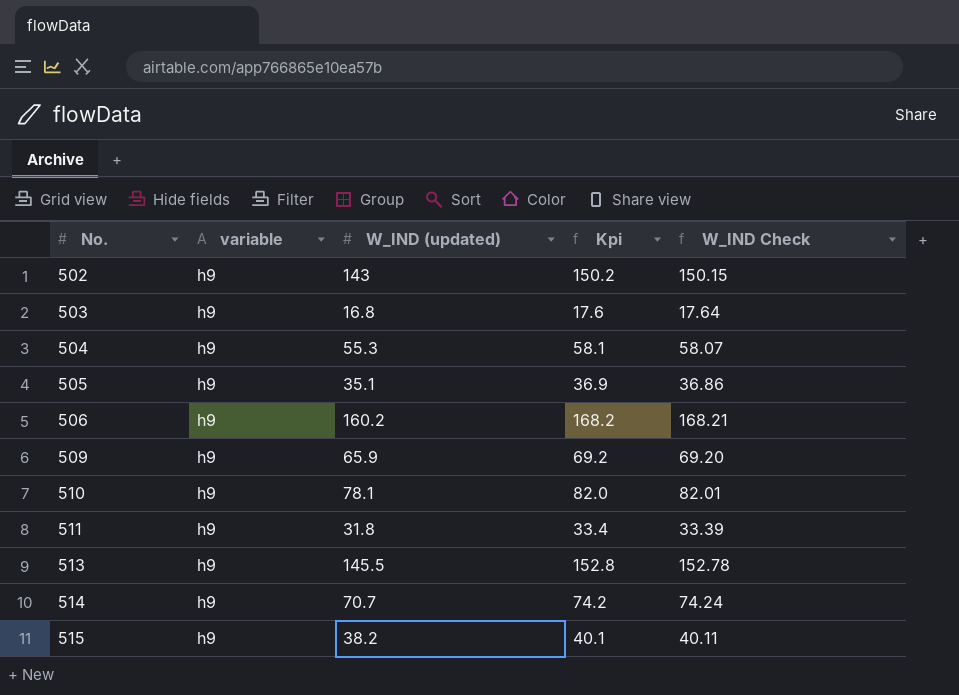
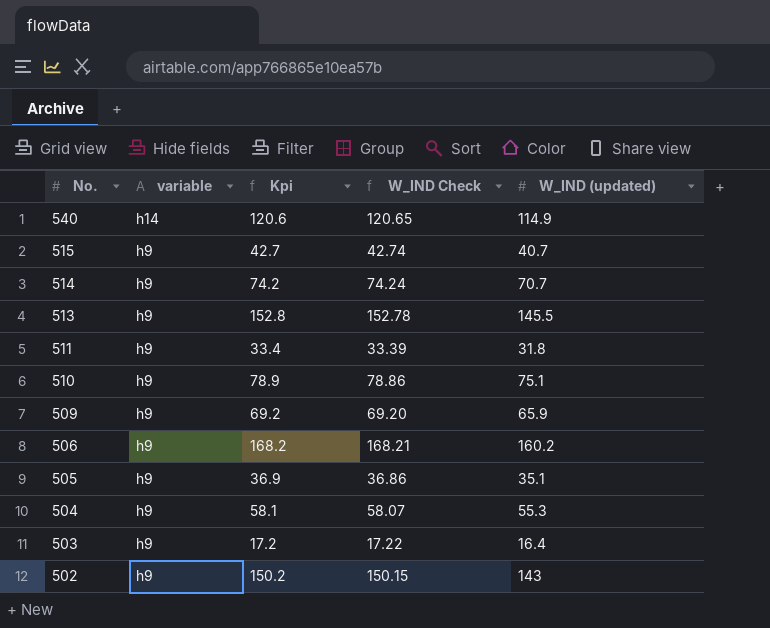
row order: No. ascending -> No. descending
column W_IND (updated) | position: 3 -> 5
row 540: none -> h14 | 120.6 | 120.65 | 114.9
515 | Kpi: 40.1 -> 42.7
515 | W_IND Check: 40.11 -> 42.74
515 | W_IND (updated): 38.2 -> 40.7
510 | Kpi: 82.0 -> 78.9
510 | W_IND Check: 82.01 -> 78.86
510 | W_IND (updated): 78.1 -> 75.1
503 | Kpi: 17.6 -> 17.2
503 | W_IND Check: 17.64 -> 17.22
503 | W_IND (updated): 16.8 -> 16.4

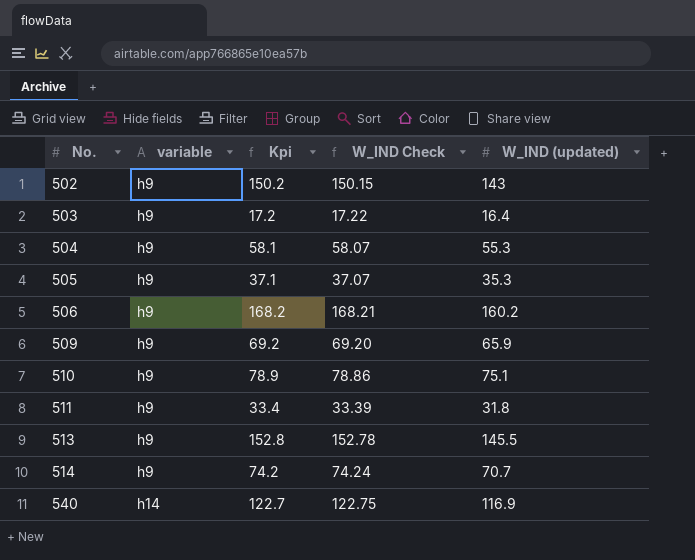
row order: No. descending -> No. ascending
row 515: h9 | 42.7 | 42.74 | 40.7 -> none
505 | Kpi: 36.9 -> 37.1
505 | W_IND Check: 36.86 -> 37.07
505 | W_IND (updated): 35.1 -> 35.3
540 | Kpi: 120.6 -> 122.7
540 | W_IND Check: 120.65 -> 122.75
540 | W_IND (updated): 114.9 -> 116.9

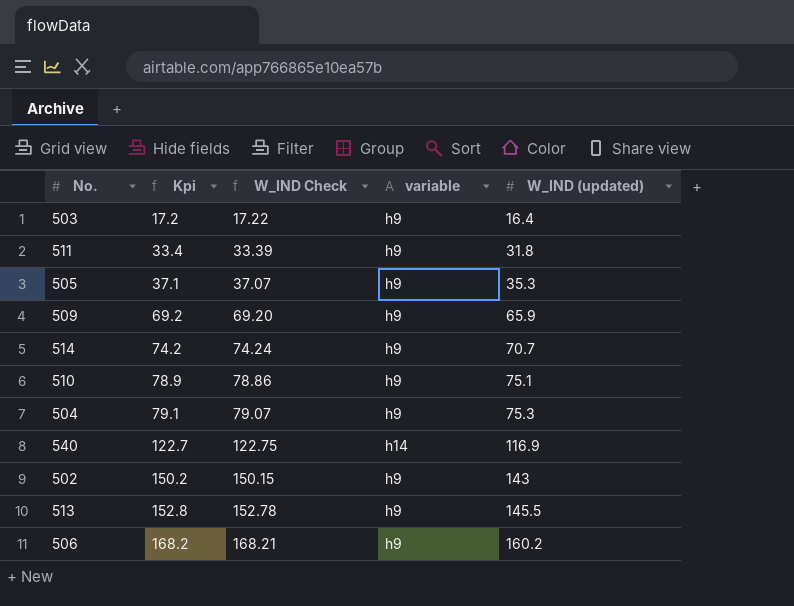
row order: No. ascending -> Kpi ascending
column variable | position: 2 -> 4
504 | Kpi: 58.1 -> 79.1
504 | W_IND Check: 58.07 -> 79.07
504 | W_IND (updated): 55.3 -> 75.3

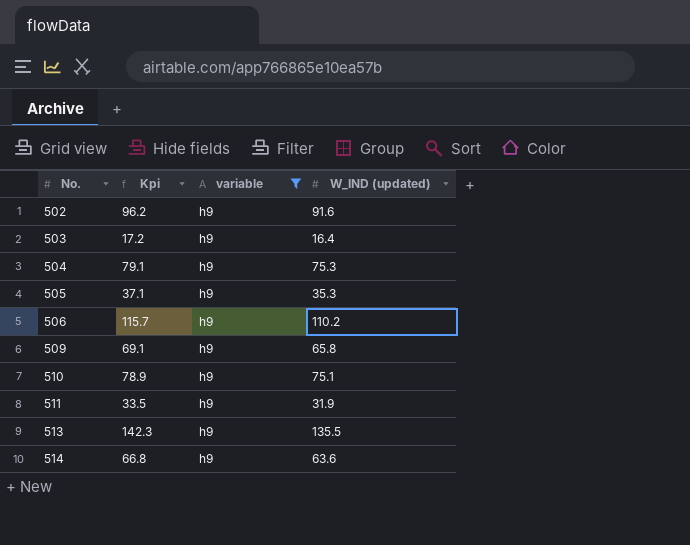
filter: none -> variable = h9
row order: Kpi ascending -> No. ascending
column W_IND Check | formula: [W_IND (updated)] * 1.05 -> none
502 | Kpi: 150.2 -> 96.2
502 | W_IND (updated): 143 -> 91.6
506 | Kpi: 168.2 -> 115.7
506 | W_IND (updated): 160.2 -> 110.2
509 | Kpi: 69.2 -> 69.1
509 | W_IND (updated): 65.9 -> 65.8
511 | Kpi: 33.4 -> 33.5
511 | W_IND (updated): 31.8 -> 31.9
513 | Kpi: 152.8 -> 142.3
513 | W_IND (updated): 145.5 -> 135.5
514 | Kpi: 74.2 -> 66.8
514 | W_IND (updated): 70.7 -> 63.6

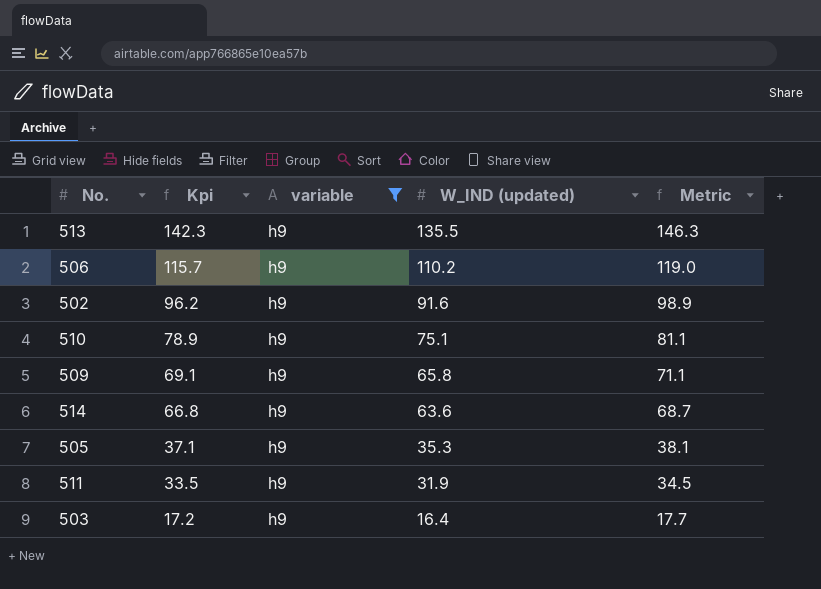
row order: No. ascending -> Kpi descending
column Metric | formula: none -> [W_IND (updated)] * 1.08
row 504: 79.1 | h9 | 75.3 -> none

